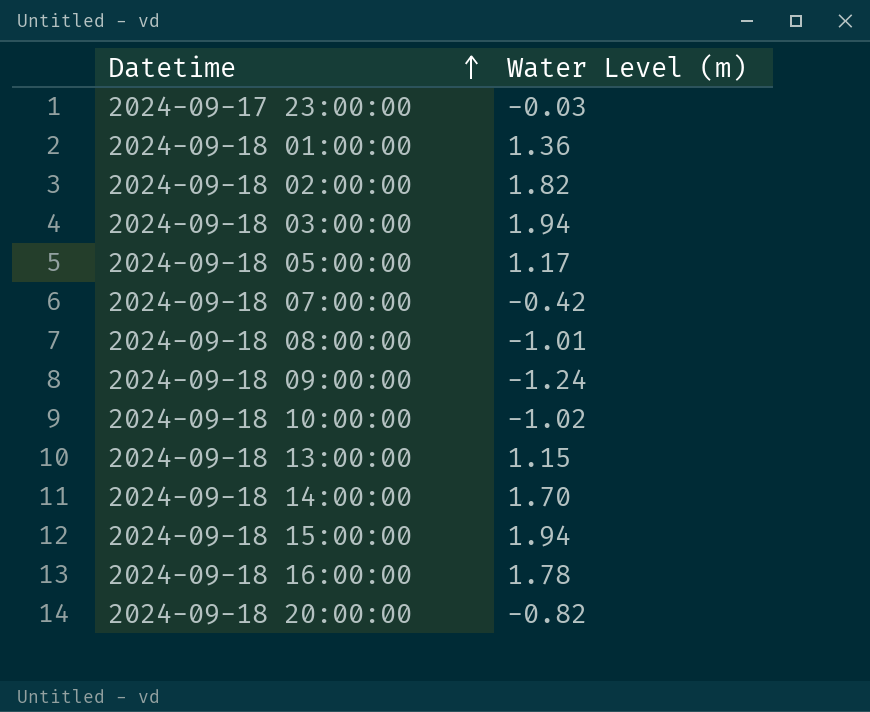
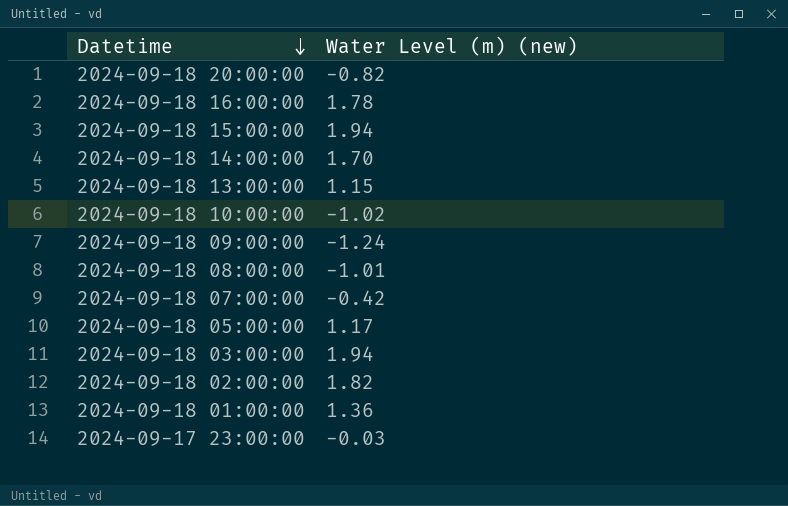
row order: Datetime ascending -> Datetime descending
column name: Water Level (m) -> Water Level (m) (new)

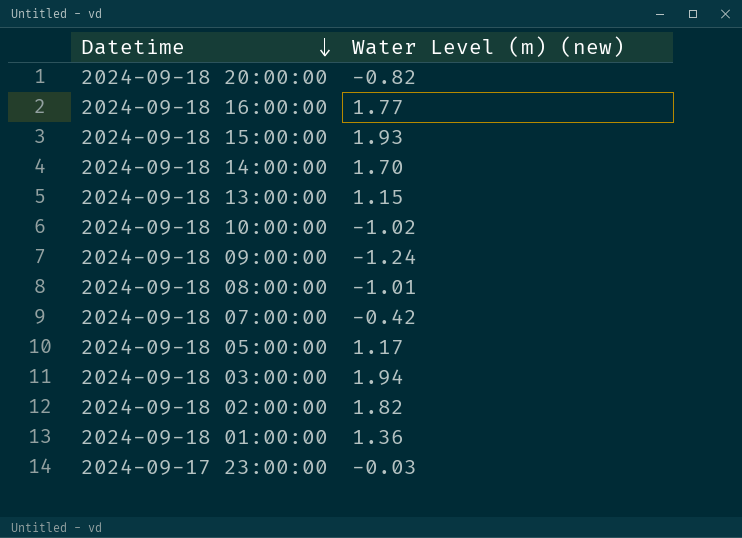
2024-09-18 16:00:00 | Water Level (m) (new): 1.78 -> 1.77
2024-09-18 15:00:00 | Water Level (m) (new): 1.94 -> 1.93

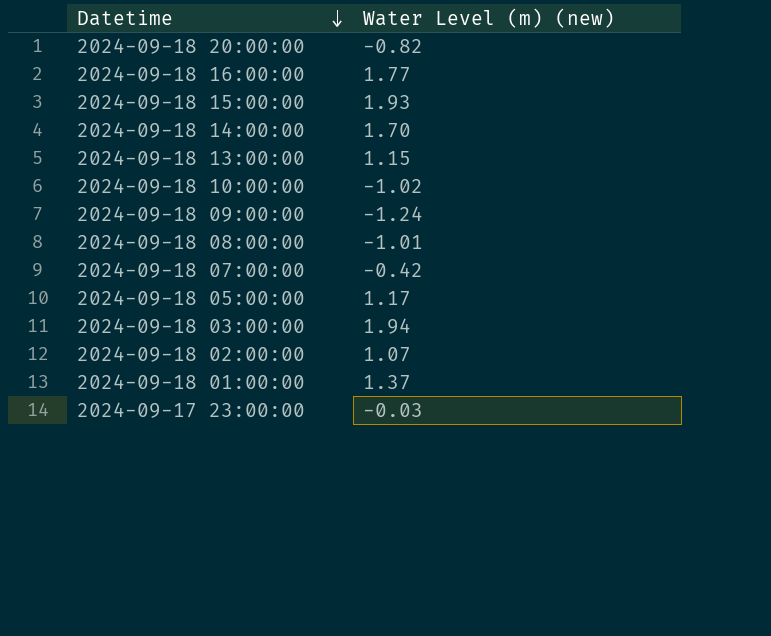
2024-09-18 02:00:00 | Water Level (m) (new): 1.82 -> 1.07
2024-09-18 01:00:00 | Water Level (m) (new): 1.36 -> 1.37

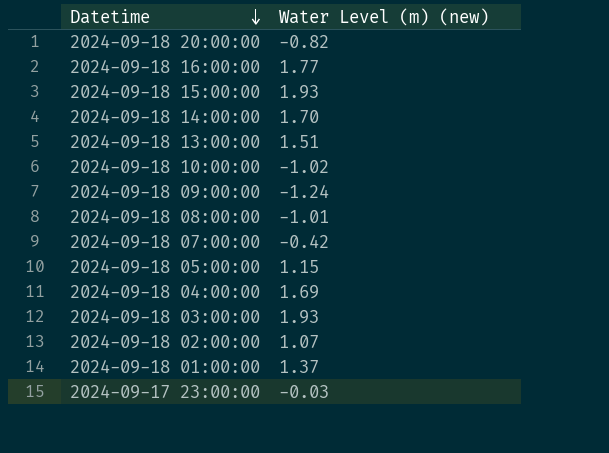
2024-09-18 13:00:00 | Water Level (m) (new): 1.15 -> 1.51
2024-09-18 05:00:00 | Water Level (m) (new): 1.17 -> 1.15
row 2024-09-18 04:00:00: none -> 1.69
2024-09-18 03:00:00 | Water Level (m) (new): 1.94 -> 1.93

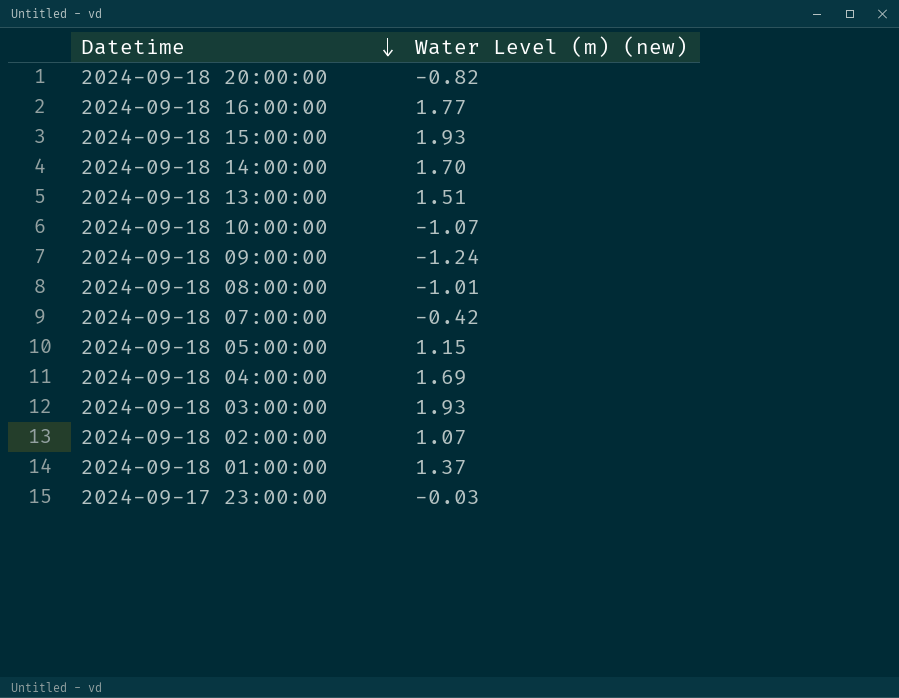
2024-09-18 10:00:00 | Water Level (m) (new): -1.02 -> -1.07

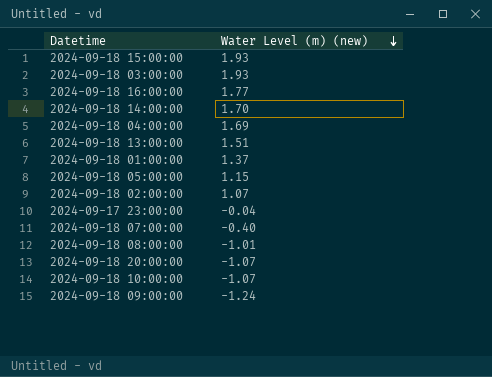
row order: Datetime descending -> Water Level (m) (new) descending
2024-09-17 23:00:00 | Water Level (m) (new): -0.03 -> -0.04
2024-09-18 07:00:00 | Water Level (m) (new): -0.42 -> -0.40
2024-09-18 20:00:00 | Water Level (m) (new): -0.82 -> -1.07

